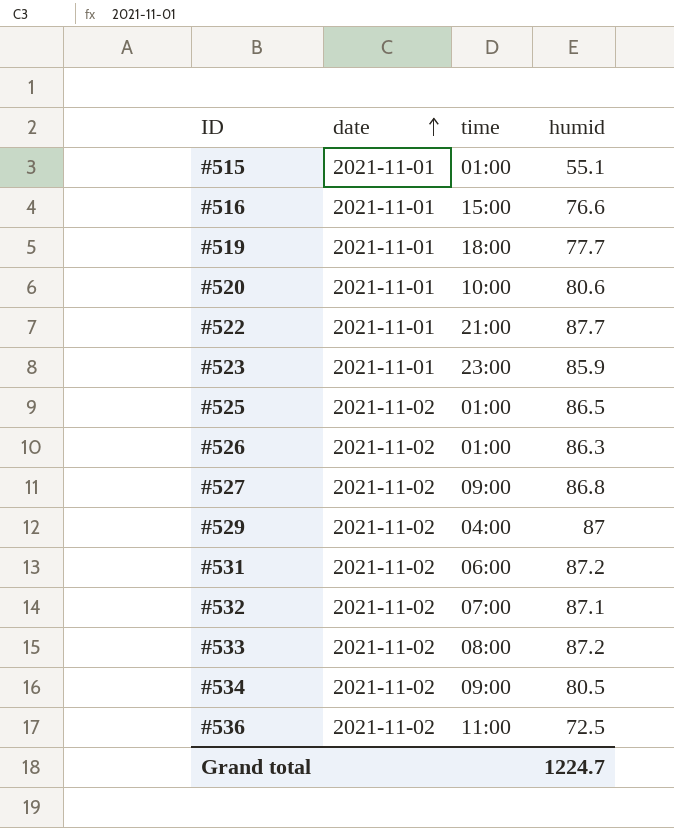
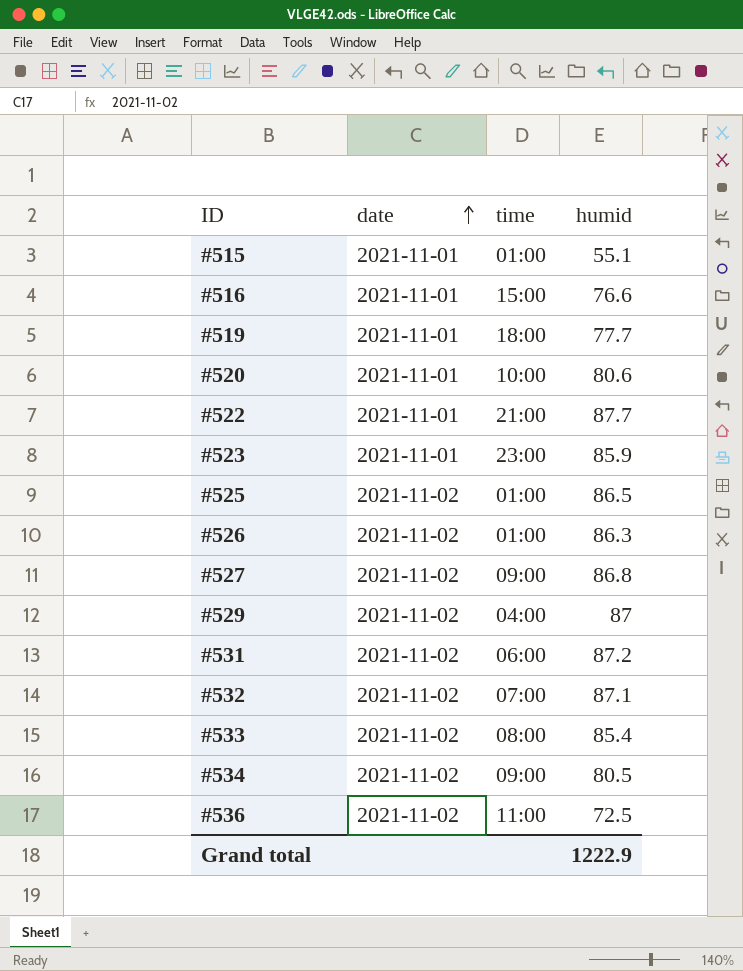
#533 | humid: 87.2 -> 85.4
Grand total | humid: 1224.7 -> 1222.9

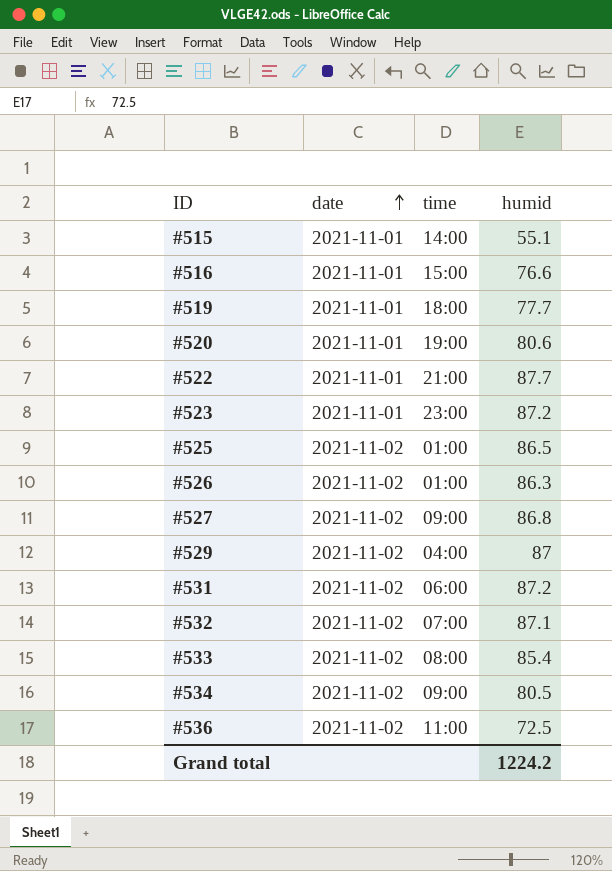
#515 | time: 01:00 -> 14:00
#520 | time: 10:00 -> 19:00
#523 | humid: 85.9 -> 87.2
Grand total | humid: 1222.9 -> 1224.2

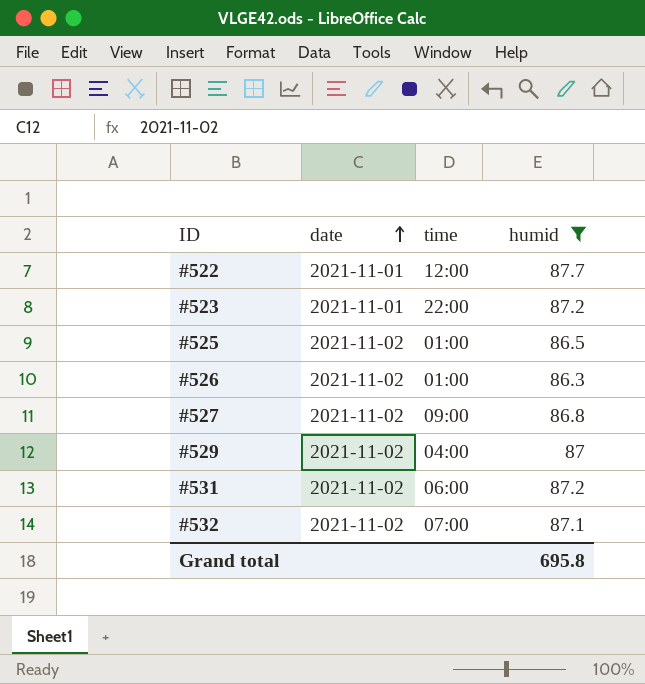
filter: none -> humid >= 86.3
#522 | time: 21:00 -> 12:00
#523 | time: 23:00 -> 22:00
Grand total | humid: 1224.2 -> 695.8

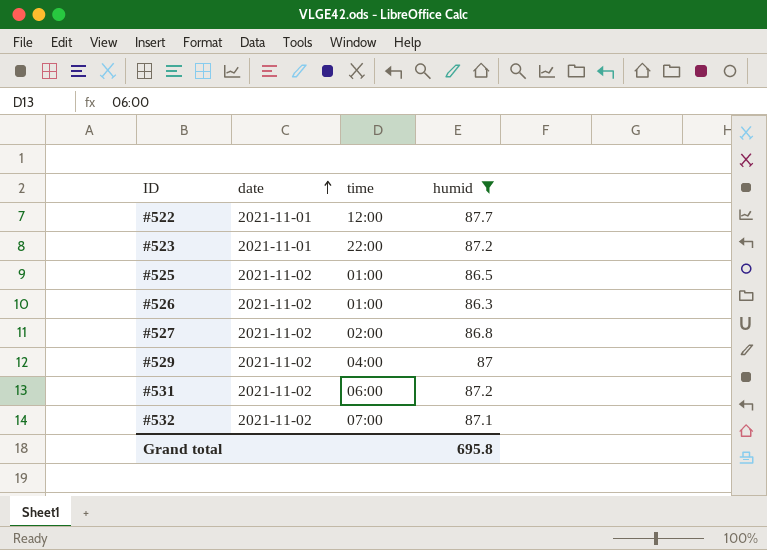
#527 | time: 09:00 -> 02:00

